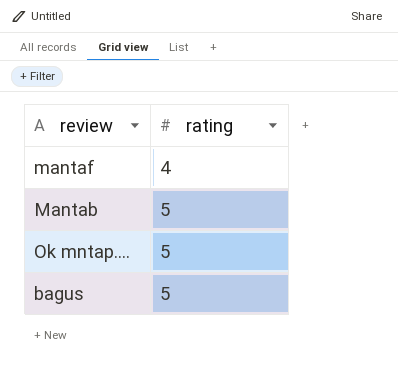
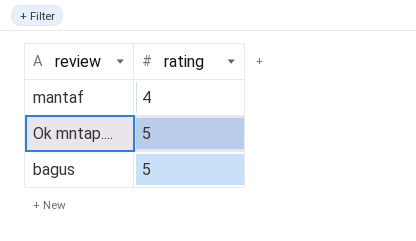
row Mantab: 5 -> none

